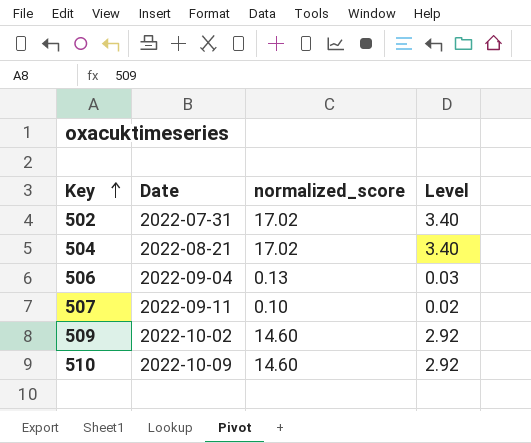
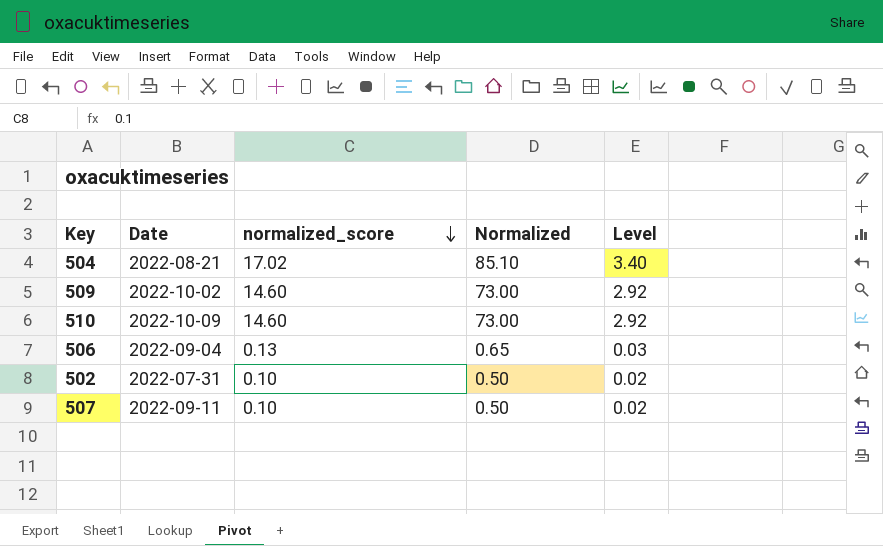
row order: Key ascending -> normalized_score descending
column Normalized | formula: none -> [normalized_score] * 5
502 | normalized_score: 17.02 -> 0.10
502 | Level: 3.40 -> 0.02

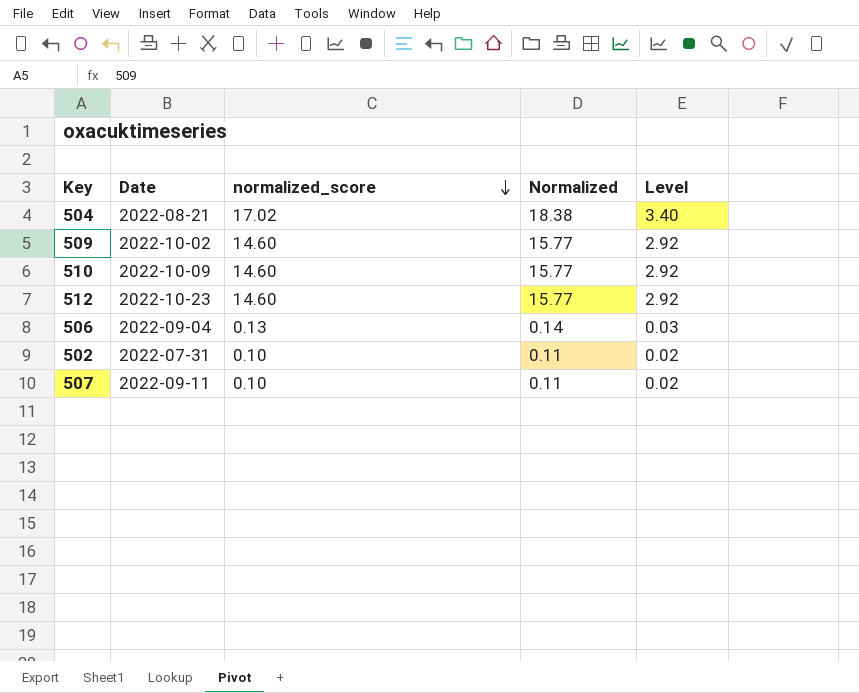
column Normalized | formula: [normalized_score] * 5 -> [normalized_score] * 1.08
row 512: none -> 2022-10-23 | 14.60 | 15.77 | 2.92

